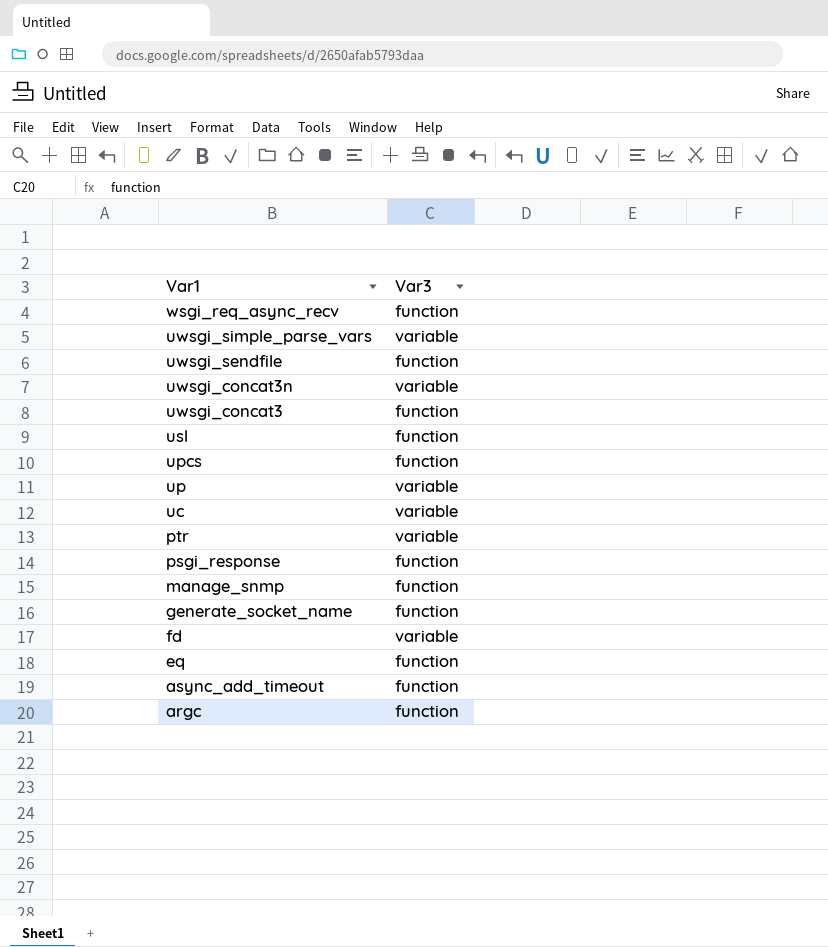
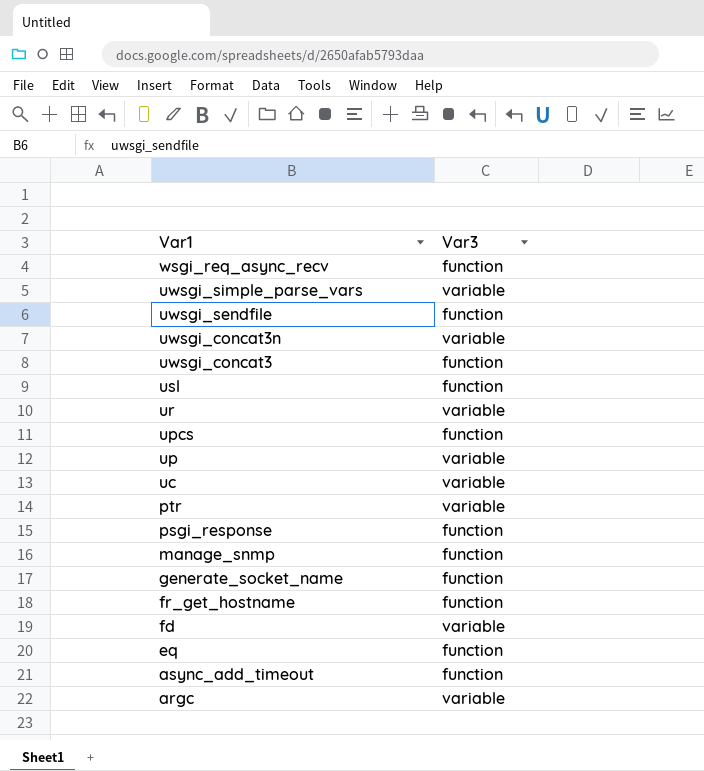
row ur: none -> variable
row fr_get_hostname: none -> function
argc | Var3: function -> variable

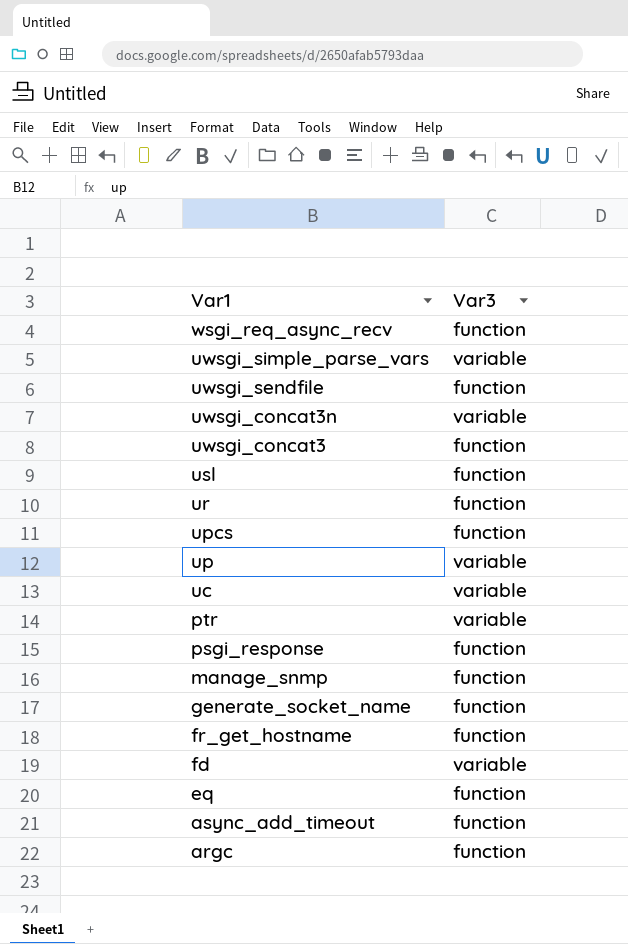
ur | Var3: variable -> function
argc | Var3: variable -> function

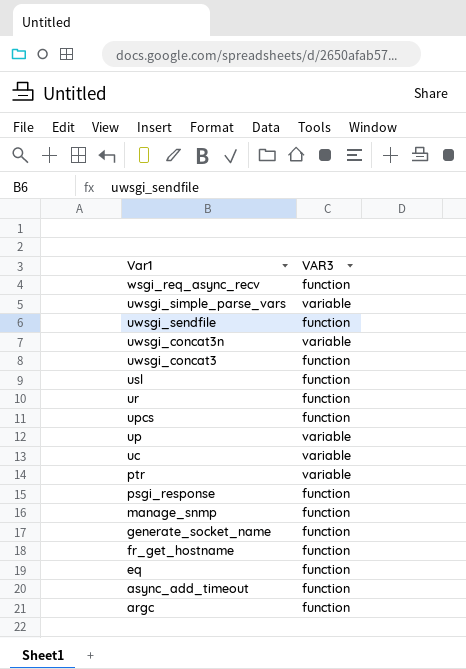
column name: Var3 -> VAR3
row fd: variable -> none

